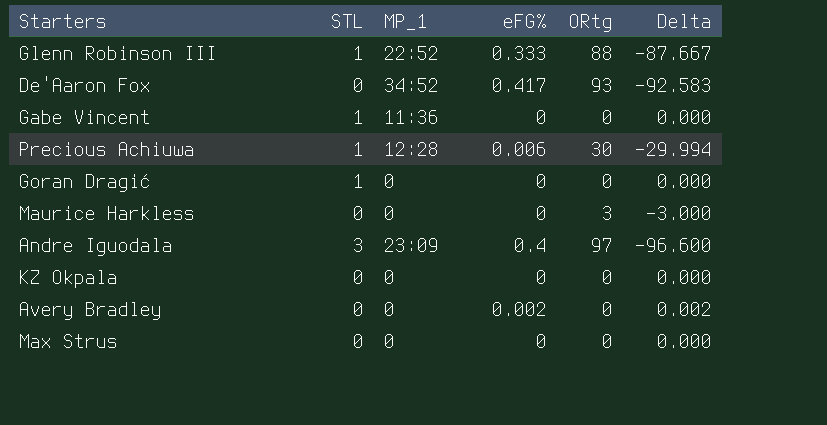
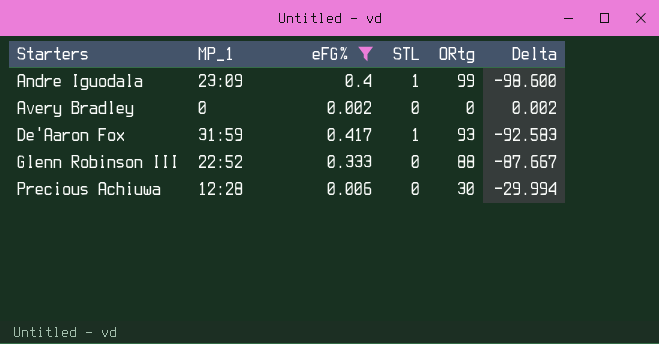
filter: none -> eFG% != 0
row order: none -> Starters ascending
column STL | position: 2 -> 4
Andre Iguodala | STL: 3 -> 1
Andre Iguodala | ORtg: 97 -> 99
Andre Iguodala | Delta: -96.600 -> -98.600
De'Aaron Fox | MP_1: 34:52 -> 31:59
De'Aaron Fox | STL: 0 -> 1
Glenn Robinson III | STL: 1 -> 0
Precious Achiuwa | STL: 1 -> 0

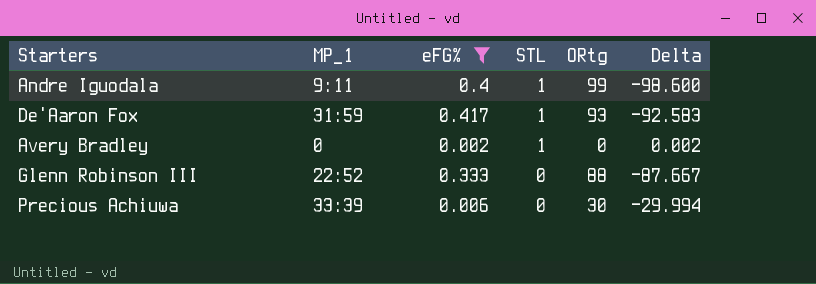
row order: Starters ascending -> STL descending
Andre Iguodala | MP_1: 23:09 -> 9:11
Avery Bradley | STL: 0 -> 1
Precious Achiuwa | MP_1: 12:28 -> 33:39

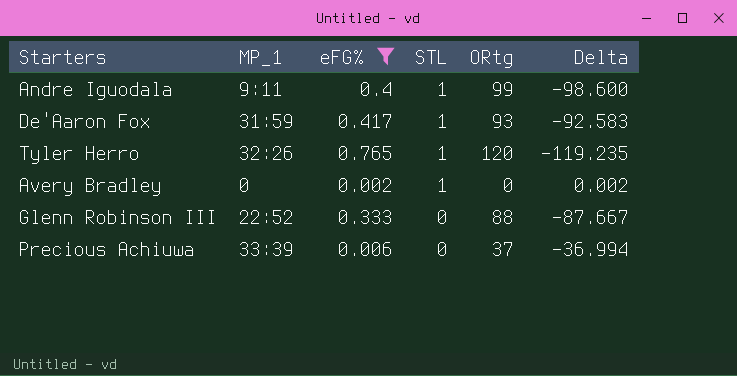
row Tyler Herro: none -> 32:26 | 0.765 | 1 | 120 | -119.235
Precious Achiuwa | ORtg: 30 -> 37
Precious Achiuwa | Delta: -29.994 -> -36.994

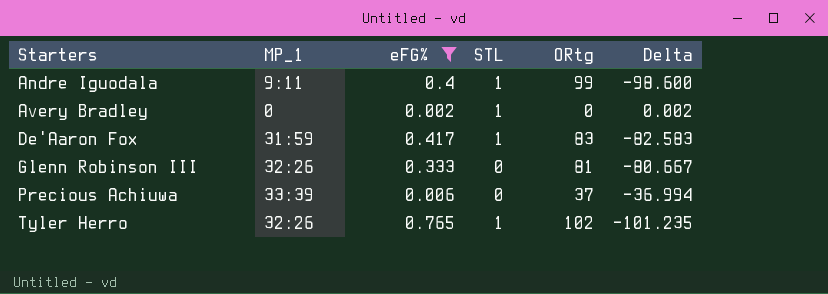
row order: STL descending -> Starters ascending
De'Aaron Fox | ORtg: 93 -> 83
De'Aaron Fox | Delta: -92.583 -> -82.583
Glenn Robinson III | MP_1: 22:52 -> 32:26
Glenn Robinson III | ORtg: 88 -> 81
Glenn Robinson III | Delta: -87.667 -> -80.667
Tyler Herro | ORtg: 120 -> 102
Tyler Herro | Delta: -119.235 -> -101.235

